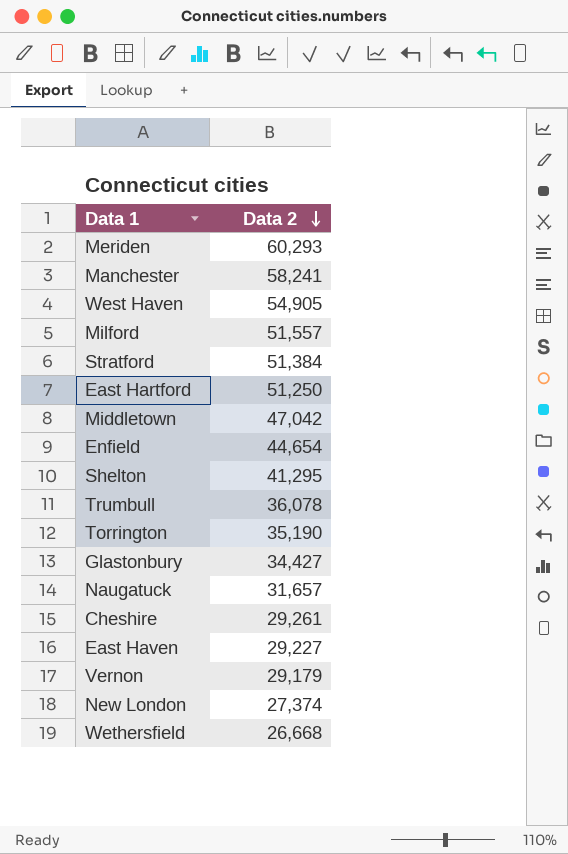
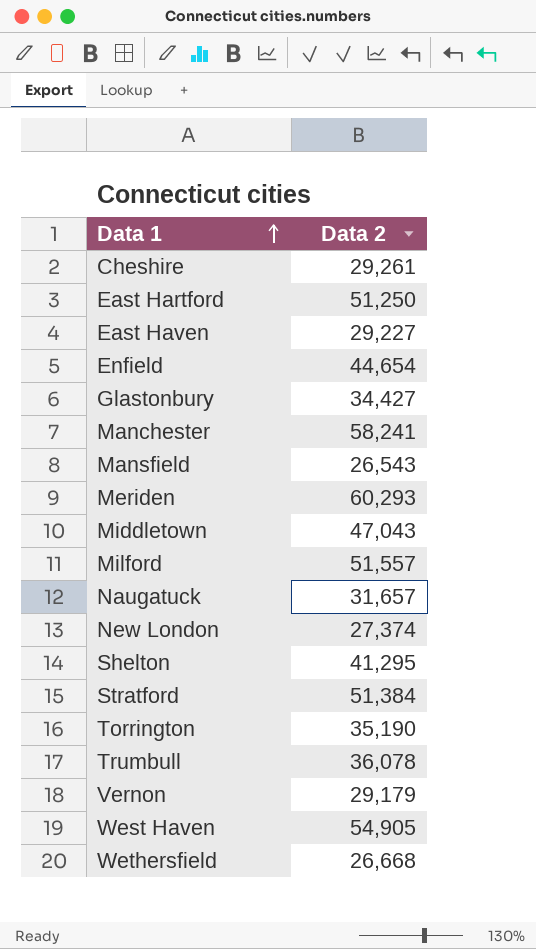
row order: Data 2 descending -> Data 1 ascending
row Mansfield: none -> 26,543
Middletown | Data 2: 47,042 -> 47,043

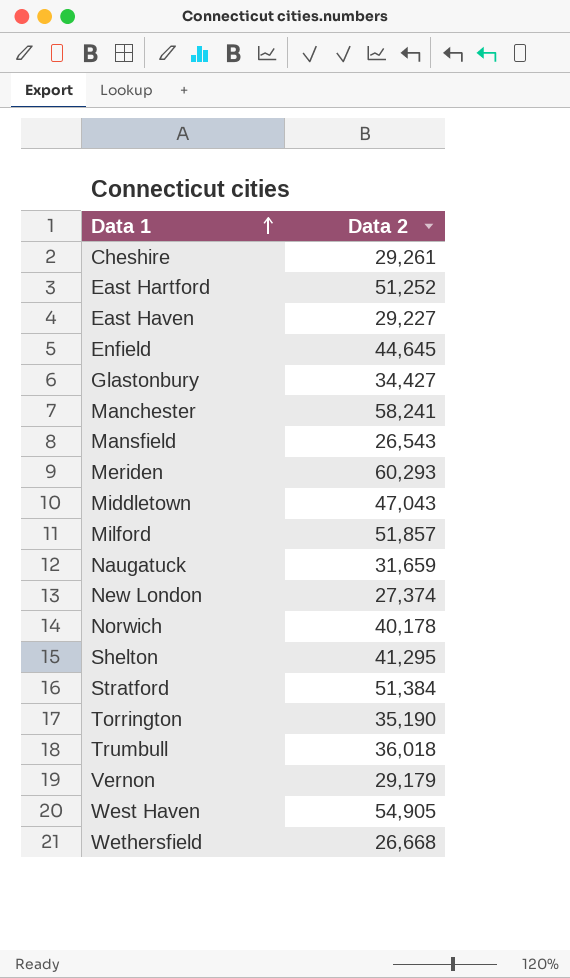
East Hartford | Data 2: 51,250 -> 51,252
Enfield | Data 2: 44,654 -> 44,645
Milford | Data 2: 51,557 -> 51,857
Naugatuck | Data 2: 31,657 -> 31,659
row Norwich: none -> 40,178
Trumbull | Data 2: 36,078 -> 36,018

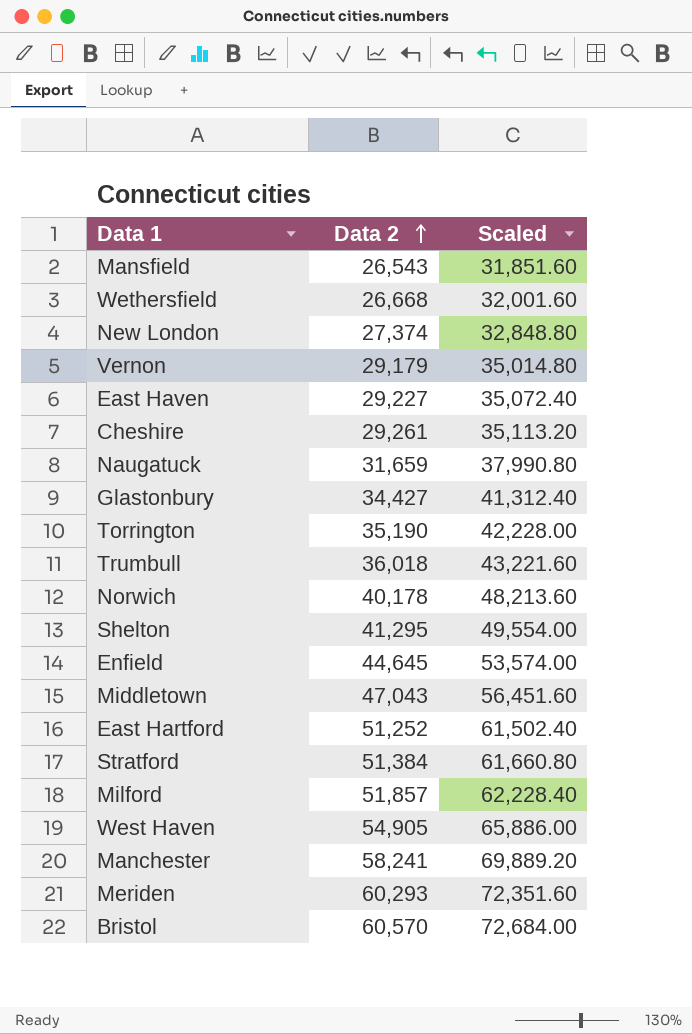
row order: Data 1 ascending -> Data 2 ascending
column Scaled | formula: none -> [Data 2] * 1.2
row Bristol: none -> 60,570 | 72,684.00

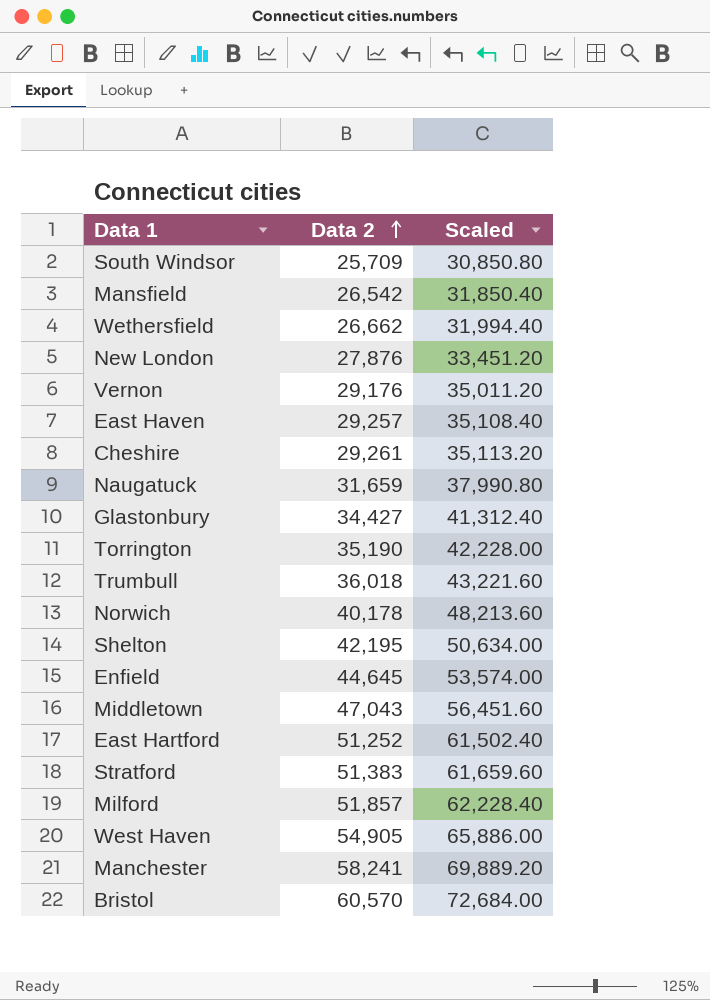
row Meriden: 60,293 | 72,351.60 -> none
row South Windsor: none -> 25,709 | 30,850.80
Mansfield | Data 2: 26,543 -> 26,542
Mansfield | Scaled: 31,851.60 -> 31,850.40
Wethersfield | Data 2: 26,668 -> 26,662
Wethersfield | Scaled: 32,001.60 -> 31,994.40
New London | Data 2: 27,374 -> 27,876
New London | Scaled: 32,848.80 -> 33,451.20
Vernon | Data 2: 29,179 -> 29,176
Vernon | Scaled: 35,014.80 -> 35,011.20
East Haven | Data 2: 29,227 -> 29,257
East Haven | Scaled: 35,072.40 -> 35,108.40
Shelton | Data 2: 41,295 -> 42,195
Shelton | Scaled: 49,554.00 -> 50,634.00
Stratford | Data 2: 51,384 -> 51,383
Stratford | Scaled: 61,660.80 -> 61,659.60

